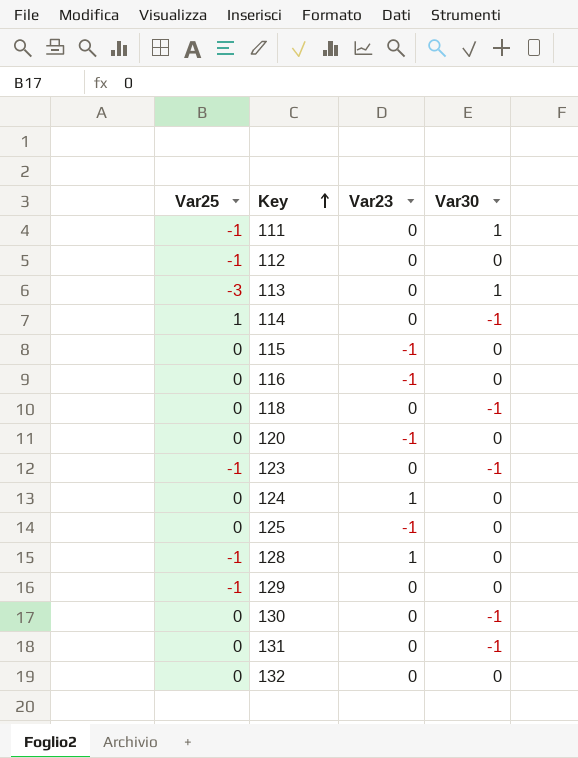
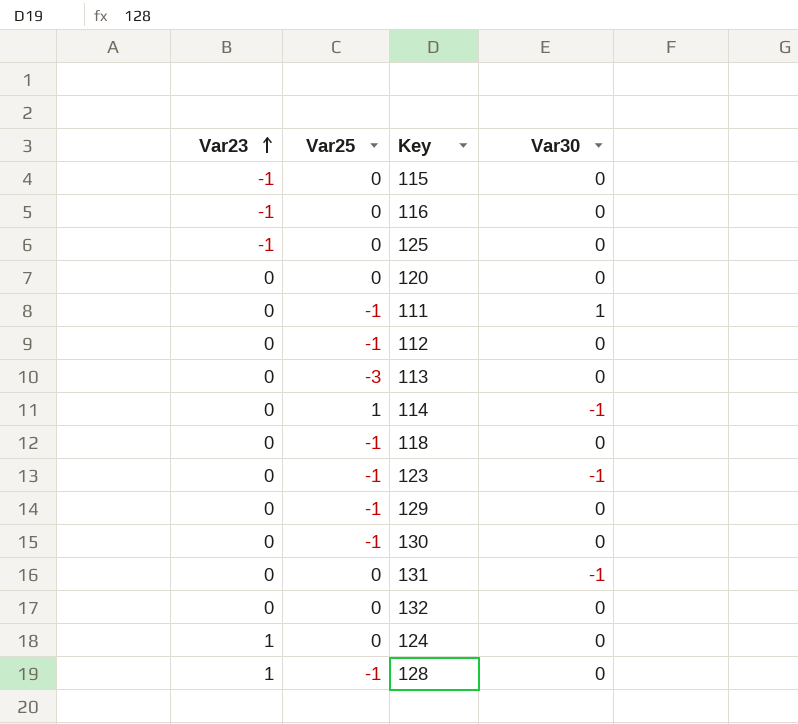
row order: Key ascending -> Var23 ascending
column Var23 | position: 3 -> 1
120 | Var23: -1 -> 0
113 | Var30: 1 -> 0
118 | Var25: 0 -> -1
118 | Var30: -1 -> 0
130 | Var25: 0 -> -1
130 | Var30: -1 -> 0

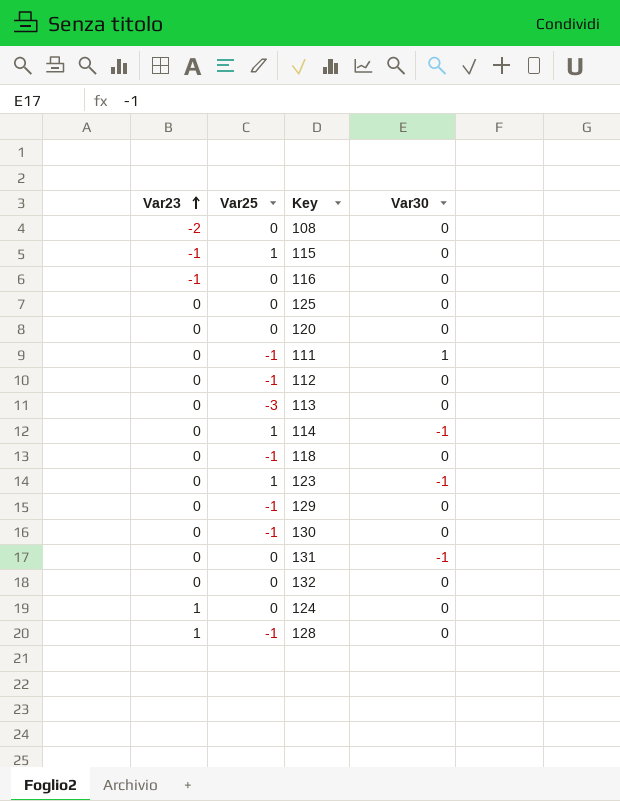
row 108: none -> -2 | 0 | 0
115 | Var25: 0 -> 1
125 | Var23: -1 -> 0
123 | Var25: -1 -> 1

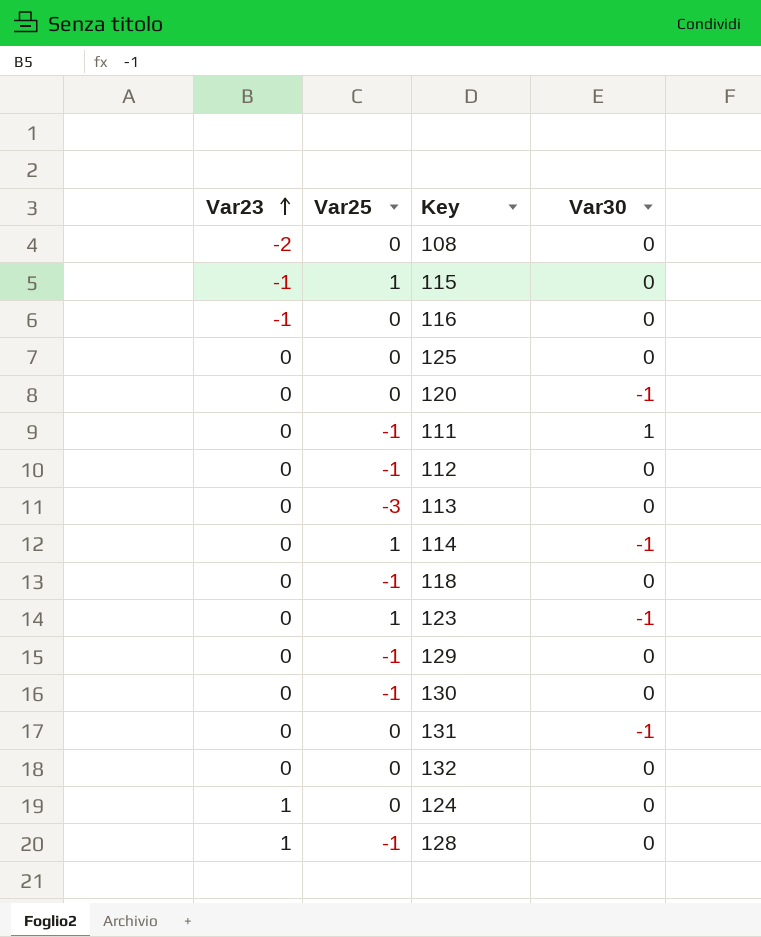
120 | Var30: 0 -> -1

